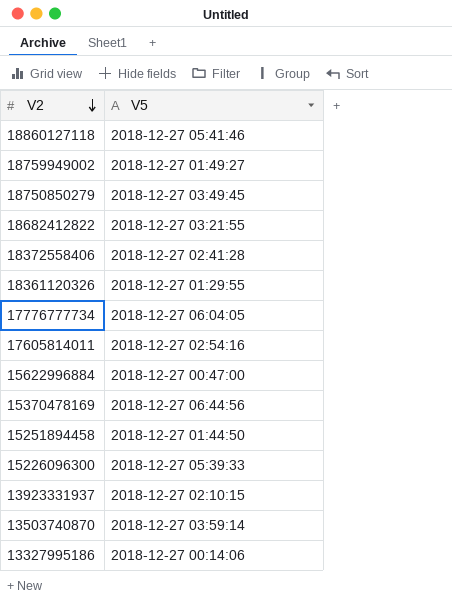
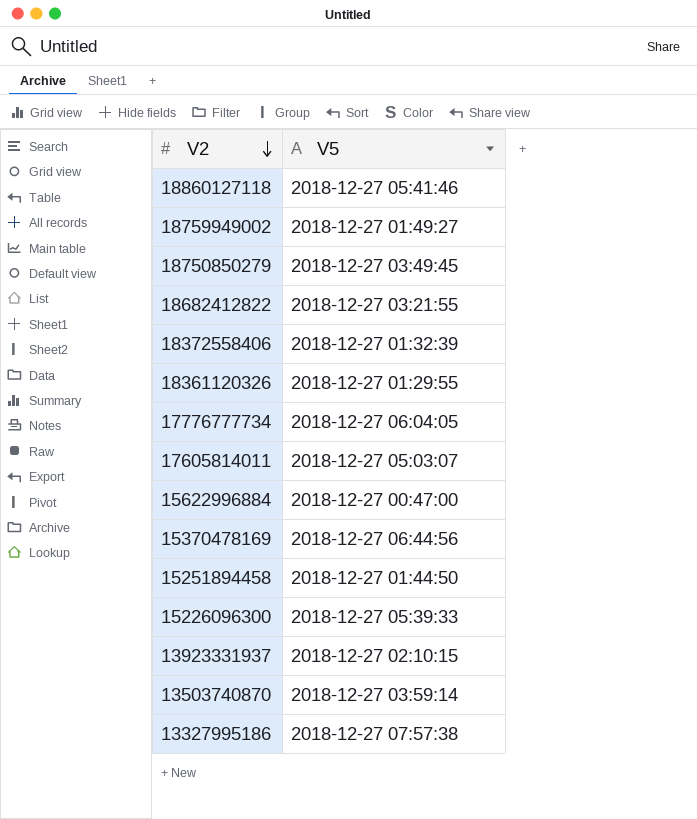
18372558406 | V5: 2018-12-27 02:41:28 -> 2018-12-27 01:32:39
17605814011 | V5: 2018-12-27 02:54:16 -> 2018-12-27 05:03:07
13327995186 | V5: 2018-12-27 00:14:06 -> 2018-12-27 07:57:38

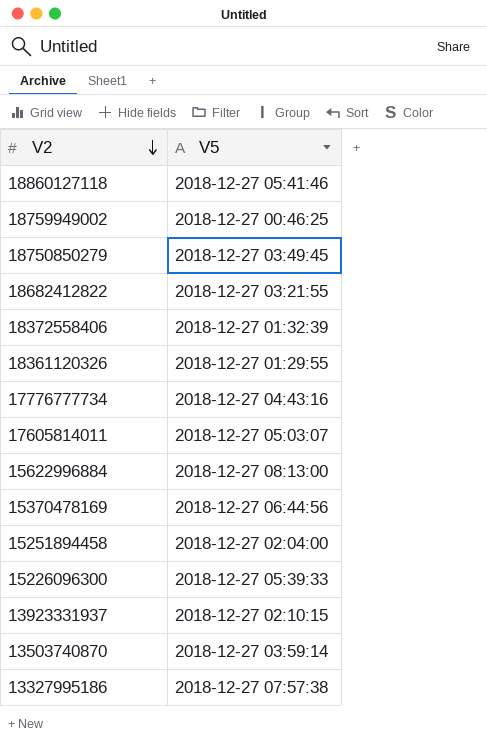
18759949002 | V5: 2018-12-27 01:49:27 -> 2018-12-27 00:46:25
17776777734 | V5: 2018-12-27 06:04:05 -> 2018-12-27 04:43:16
15622996884 | V5: 2018-12-27 00:47:00 -> 2018-12-27 08:13:00
15251894458 | V5: 2018-12-27 01:44:50 -> 2018-12-27 02:04:00

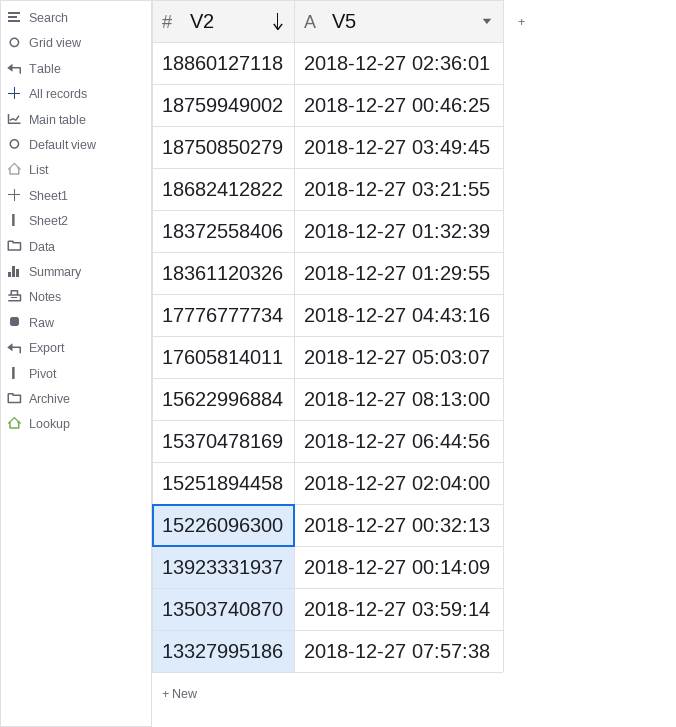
18860127118 | V5: 2018-12-27 05:41:46 -> 2018-12-27 02:36:01
15226096300 | V5: 2018-12-27 05:39:33 -> 2018-12-27 00:32:13
13923331937 | V5: 2018-12-27 02:10:15 -> 2018-12-27 00:14:09

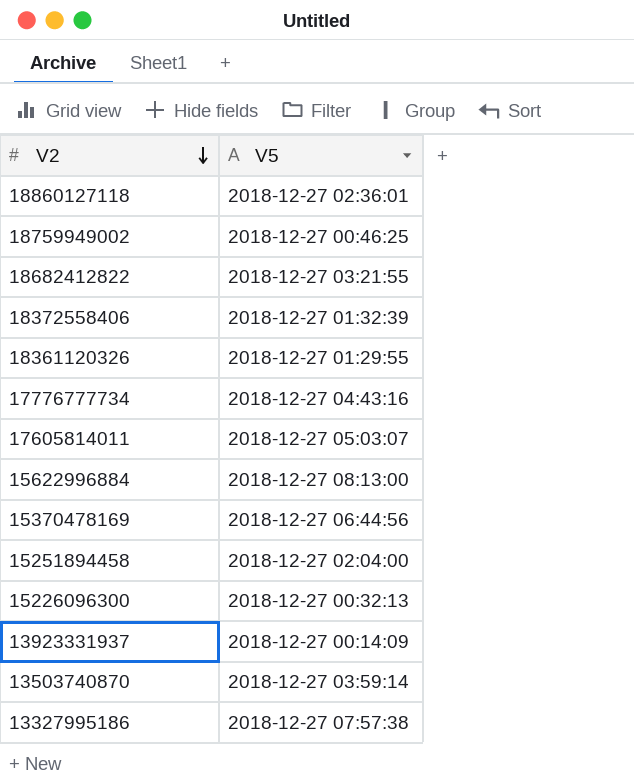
row 18750850279: 2018-12-27 03:49:45 -> none

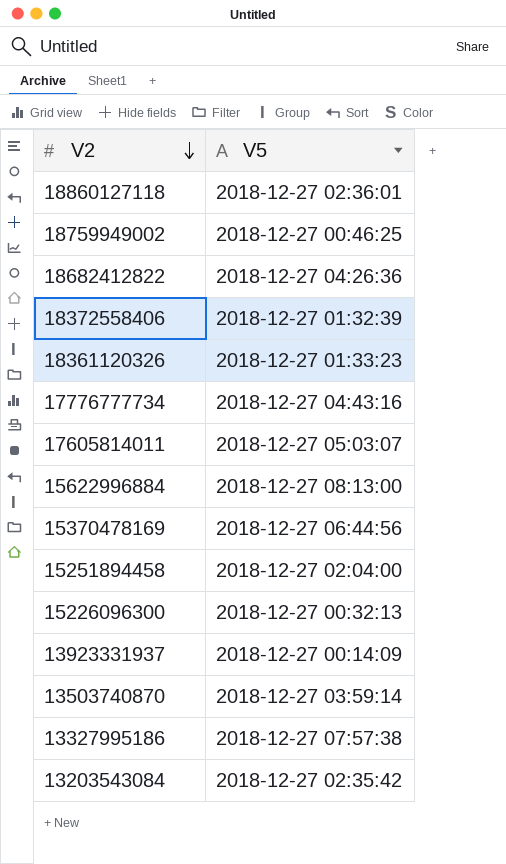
18682412822 | V5: 2018-12-27 03:21:55 -> 2018-12-27 04:26:36
18361120326 | V5: 2018-12-27 01:29:55 -> 2018-12-27 01:33:23
row 13203543084: none -> 2018-12-27 02:35:42

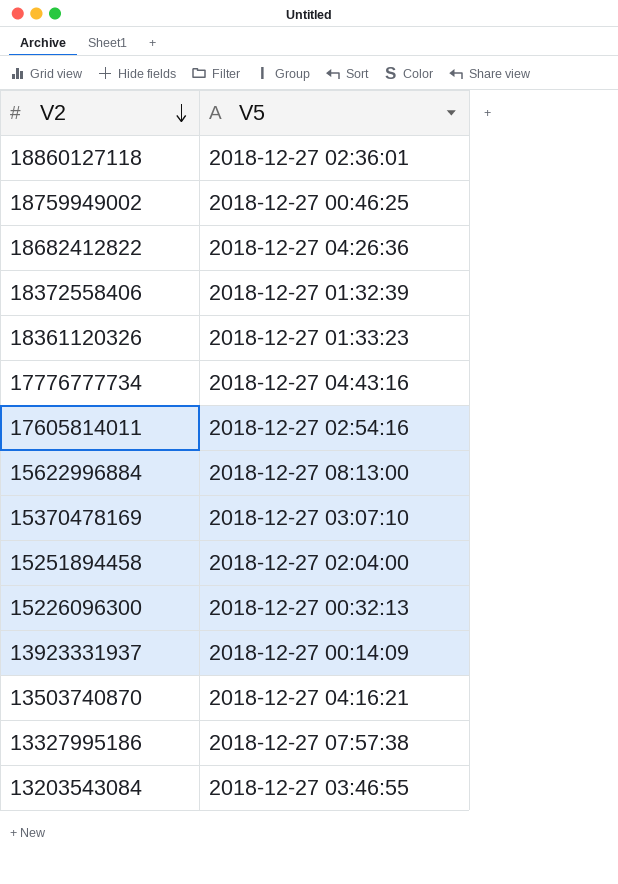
17605814011 | V5: 2018-12-27 05:03:07 -> 2018-12-27 02:54:16
15370478169 | V5: 2018-12-27 06:44:56 -> 2018-12-27 03:07:10
13503740870 | V5: 2018-12-27 03:59:14 -> 2018-12-27 04:16:21
13203543084 | V5: 2018-12-27 02:35:42 -> 2018-12-27 03:46:55

